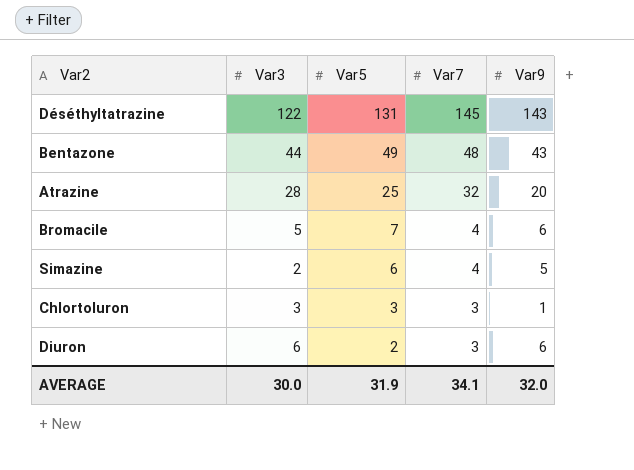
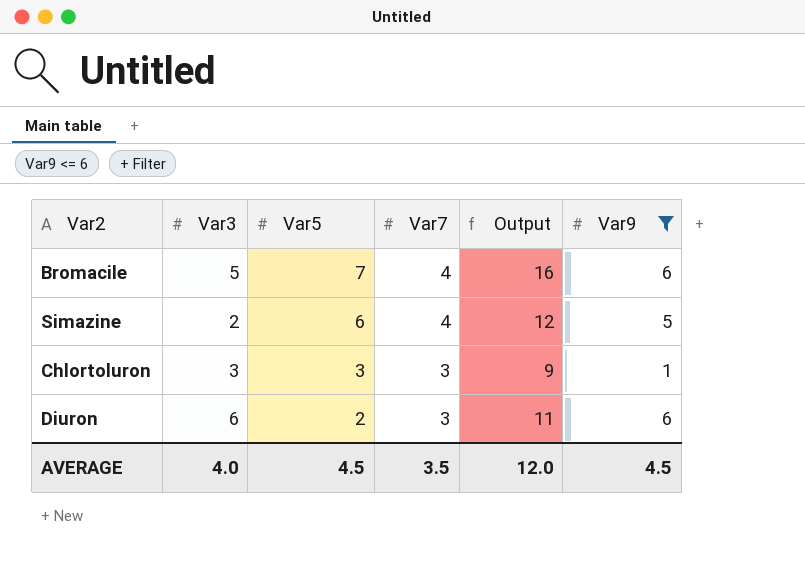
filter: none -> Var9 <= 6
column Output | formula: none -> [Var3] + [Var5] + [Var7]
AVERAGE | Var3: 30.0 -> 4.0
AVERAGE | Var5: 31.9 -> 4.5
AVERAGE | Var7: 34.1 -> 3.5
AVERAGE | Var9: 32.0 -> 4.5

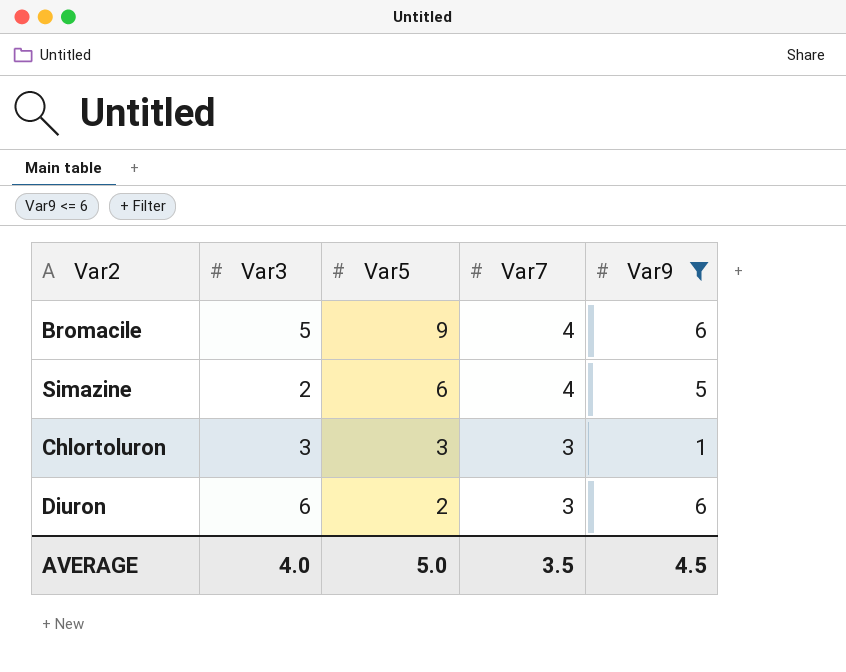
column Output | formula: [Var3] + [Var5] + [Var7] -> none
Bromacile | Var5: 7 -> 9
AVERAGE | Var5: 4.5 -> 5.0

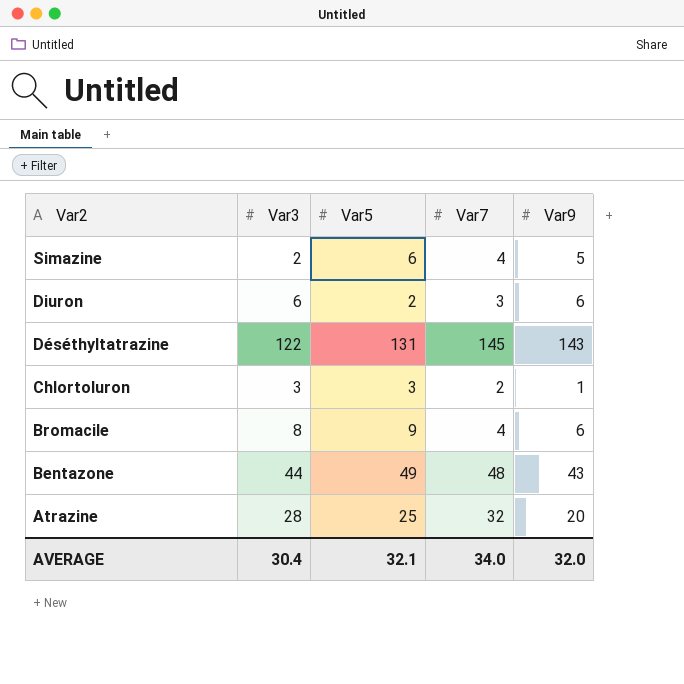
filter: Var9 <= 6 -> none
row order: Var5 descending -> Var2 descending
Chlortoluron | Var7: 3 -> 2
Bromacile | Var3: 5 -> 8
AVERAGE | Var3: 4.0 -> 30.4
AVERAGE | Var5: 5.0 -> 32.1
AVERAGE | Var7: 3.5 -> 34.0
AVERAGE | Var9: 4.5 -> 32.0

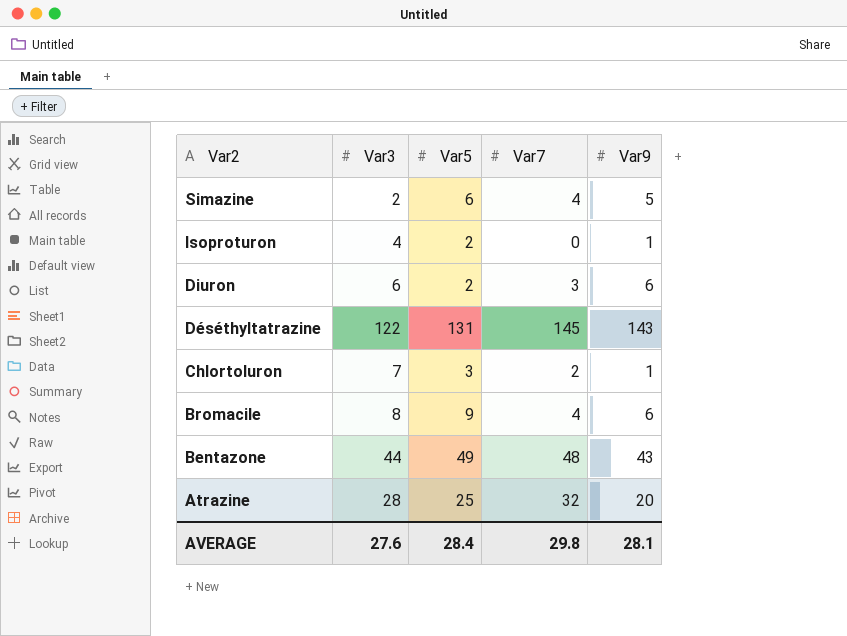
row Isoproturon: none -> 4 | 2 | 0 | 1
Chlortoluron | Var3: 3 -> 7
AVERAGE | Var3: 30.4 -> 27.6
AVERAGE | Var5: 32.1 -> 28.4
AVERAGE | Var7: 34.0 -> 29.8
AVERAGE | Var9: 32.0 -> 28.1

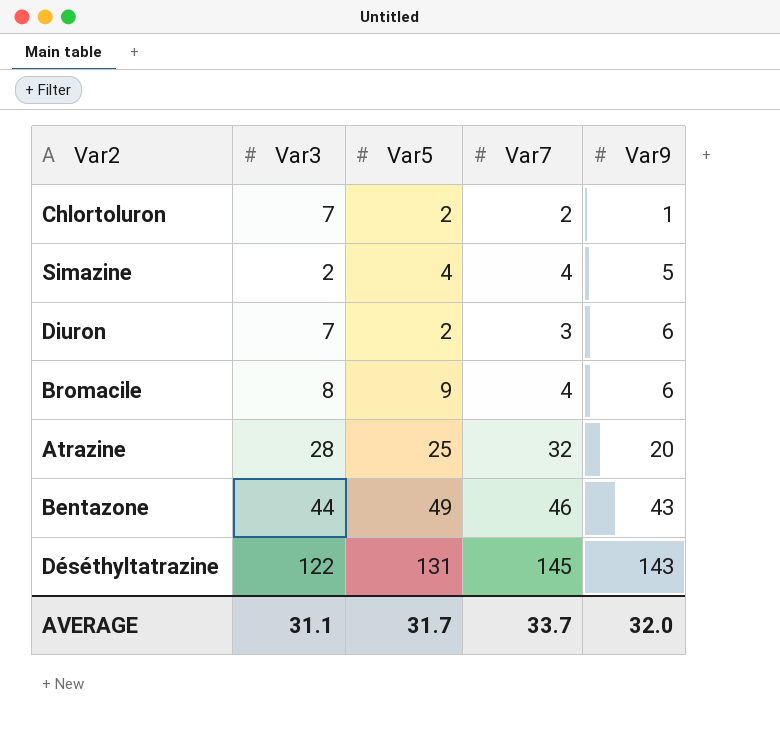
row order: Var2 descending -> Var9 ascending
row Isoproturon: 4 | 2 | 0 | 1 -> none
Chlortoluron | Var5: 3 -> 2
Simazine | Var5: 6 -> 4
Diuron | Var3: 6 -> 7
Bentazone | Var7: 48 -> 46
AVERAGE | Var3: 27.6 -> 31.1
AVERAGE | Var5: 28.4 -> 31.7
AVERAGE | Var7: 29.8 -> 33.7
AVERAGE | Var9: 28.1 -> 32.0

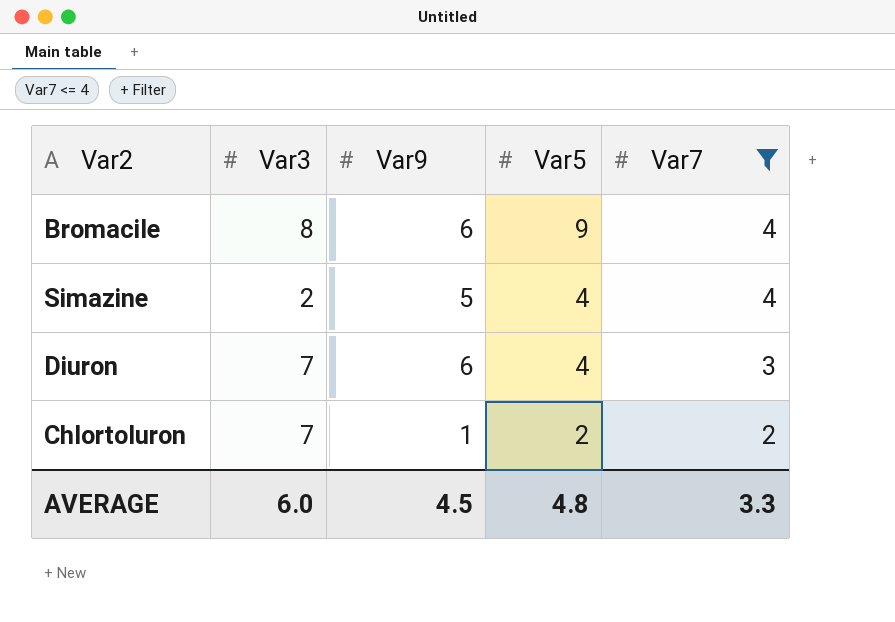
filter: none -> Var7 <= 4
row order: Var9 ascending -> Var5 descending
column Var9 | position: 5 -> 3
Diuron | Var5: 2 -> 4
AVERAGE | Var3: 31.1 -> 6.0
AVERAGE | Var9: 32.0 -> 4.5
AVERAGE | Var5: 31.7 -> 4.8
AVERAGE | Var7: 33.7 -> 3.3

